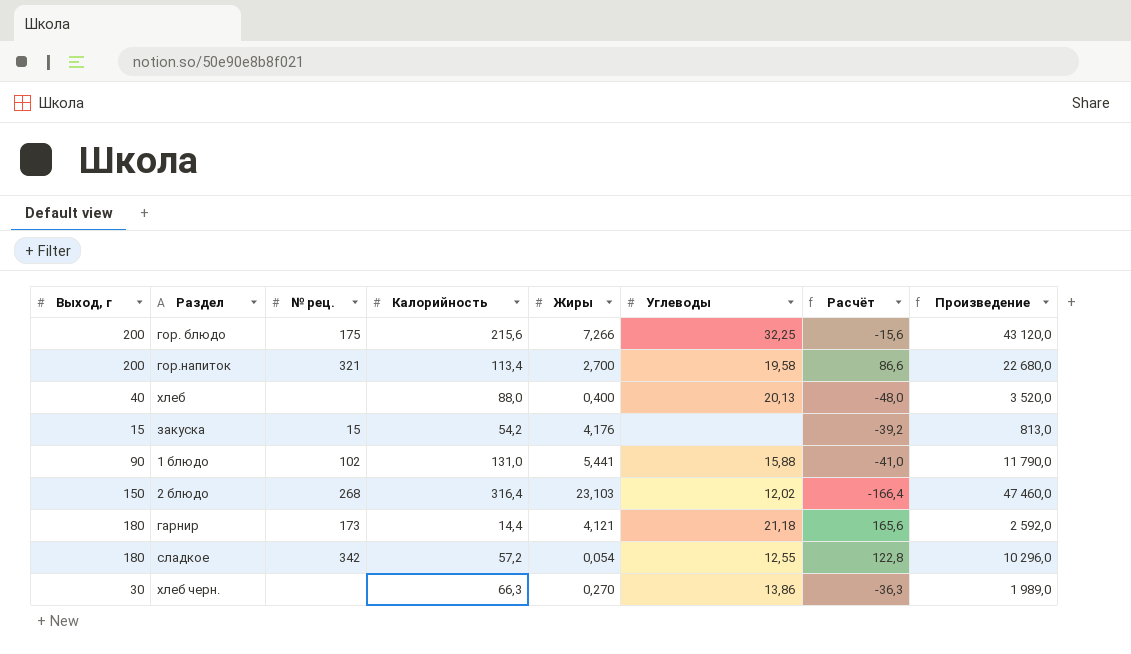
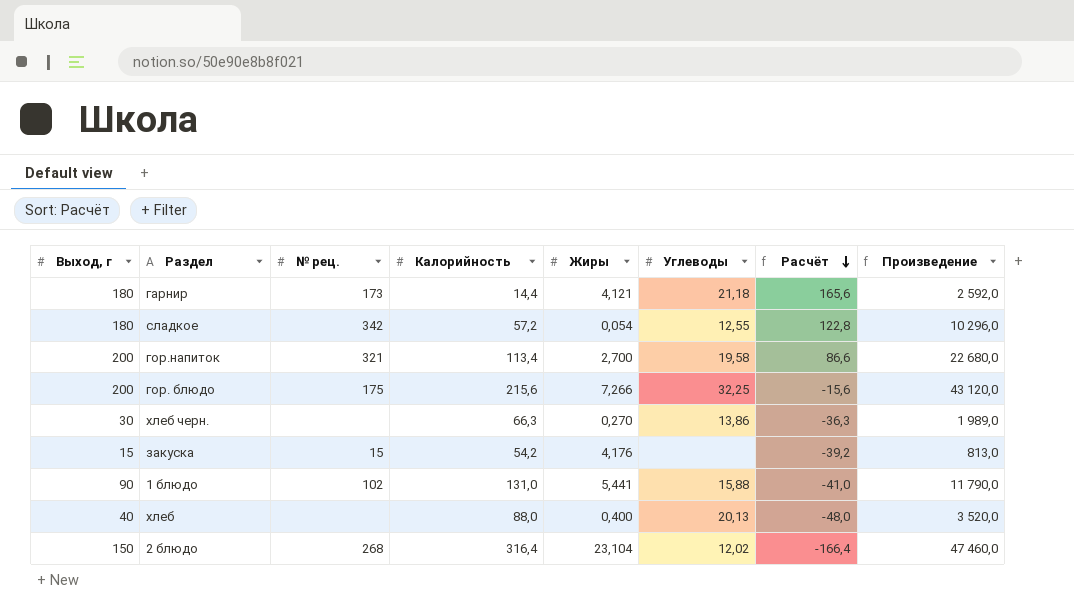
row order: none -> Расчёт descending
2 блюдо | Жиры: 23,103 -> 23,104

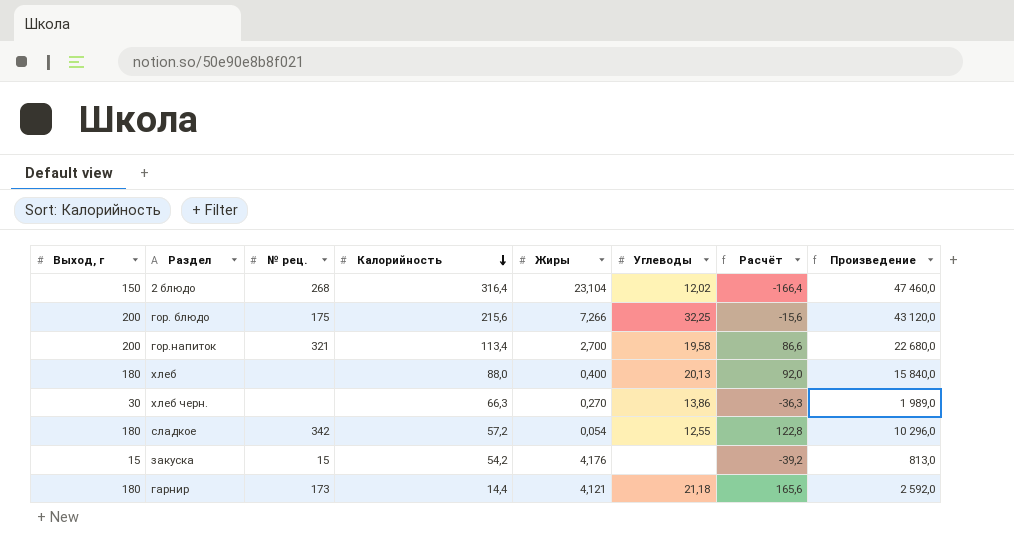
row order: Расчёт descending -> Калорийность descending
row 1 блюдо: 90 | 102 | 131,0 | 5,441 | 15,88 | -41,0 | 11 790,0 -> none
хлеб | Выход, г: 40 -> 180
хлеб | Расчёт: -48,0 -> 92,0
хлеб | Произведение: 3 520,0 -> 15 840,0

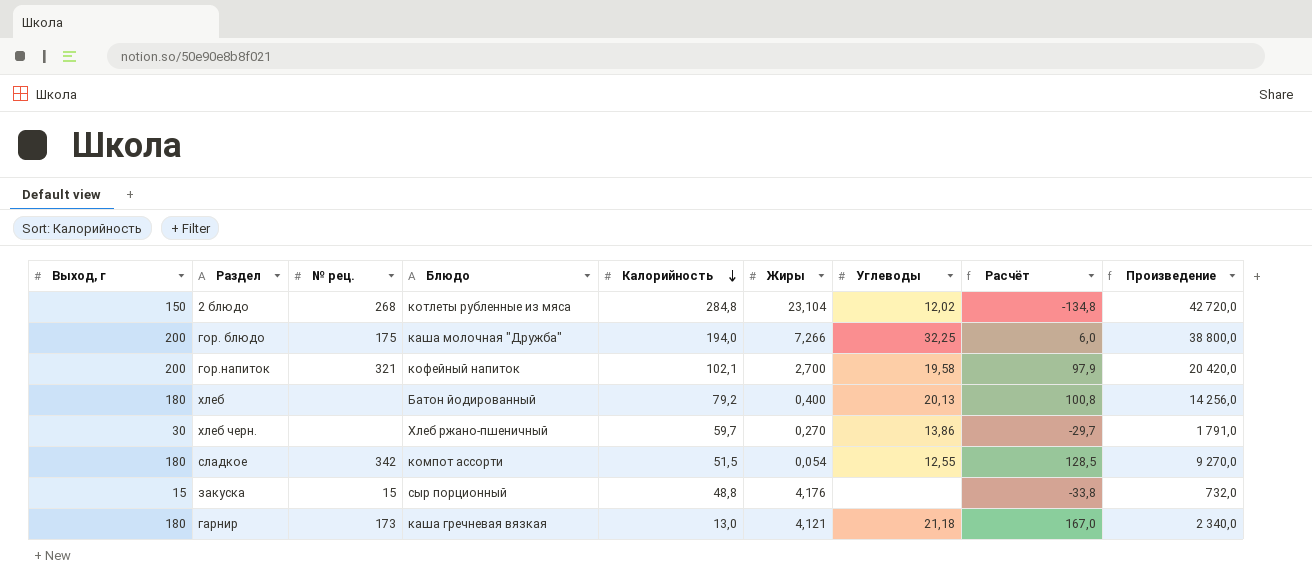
column Блюдо | position: none -> 4
2 блюдо | Калорийность: 316,4 -> 284,8
2 блюдо | Расчёт: -166,4 -> -134,8
2 блюдо | Произведение: 47 460,0 -> 42 720,0
гор. блюдо | Калорийность: 215,6 -> 194,0
гор. блюдо | Расчёт: -15,6 -> 6,0
гор. блюдо | Произведение: 43 120,0 -> 38 800,0
гор.напиток | Калорийность: 113,4 -> 102,1
гор.напиток | Расчёт: 86,6 -> 97,9
гор.напиток | Произведение: 22 680,0 -> 20 420,0
хлеб | Калорийность: 88,0 -> 79,2
хлеб | Расчёт: 92,0 -> 100,8
хлеб | Произведение: 15 840,0 -> 14 256,0
хлеб черн. | Калорийность: 66,3 -> 59,7
хлеб черн. | Расчёт: -36,3 -> -29,7
хлеб черн. | Произведение: 1 989,0 -> 1 791,0
сладкое | Калорийность: 57,2 -> 51,5
сладкое | Расчёт: 122,8 -> 128,5
сладкое | Произведение: 10 296,0 -> 9 270,0
закуска | Калорийность: 54,2 -> 48,8
закуска | Расчёт: -39,2 -> -33,8
закуска | Произведение: 813,0 -> 732,0
гарнир | Калорийность: 14,4 -> 13,0
гарнир | Расчёт: 165,6 -> 167,0
гарнир | Произведение: 2 592,0 -> 2 340,0

